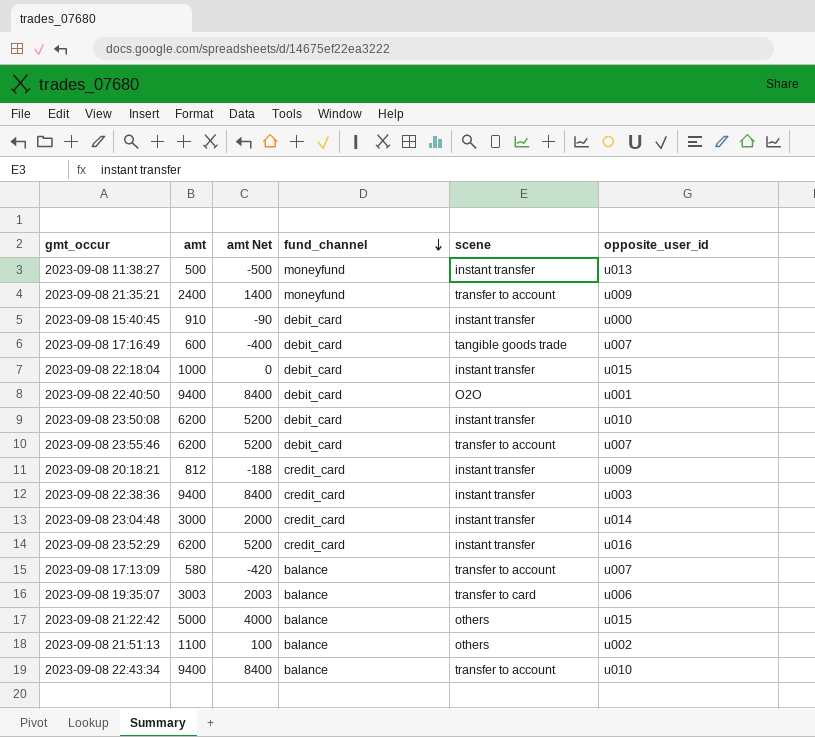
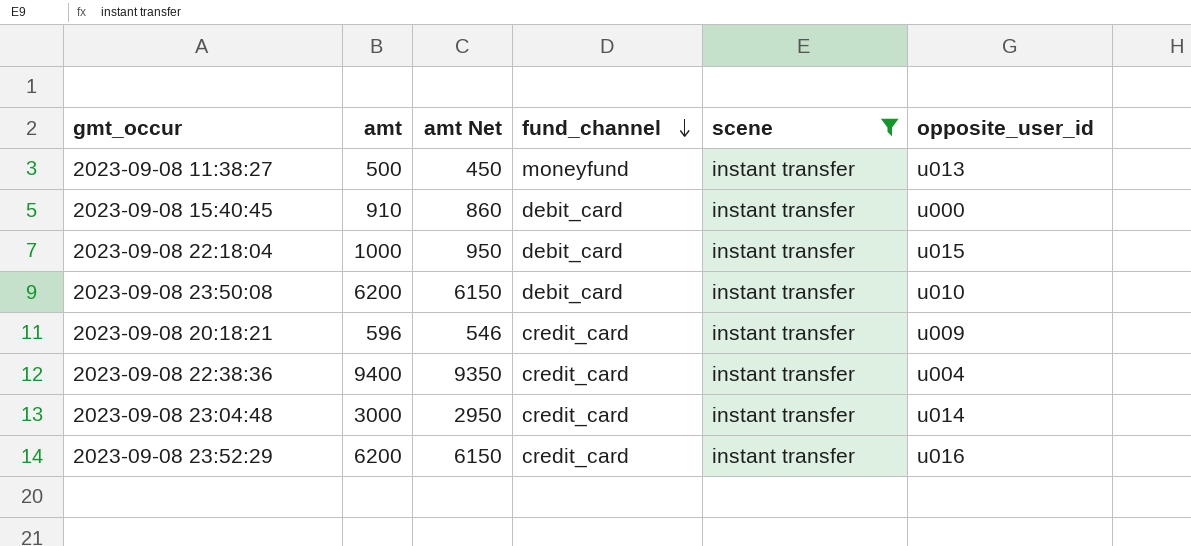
filter: none -> scene = instant transfer
column amt Net | formula: [amt] - 1000 -> [amt] - 50
2023-09-08 20:18:21 | amt: 812 -> 596
2023-09-08 22:38:36 | opposite_user_id: u003 -> u004

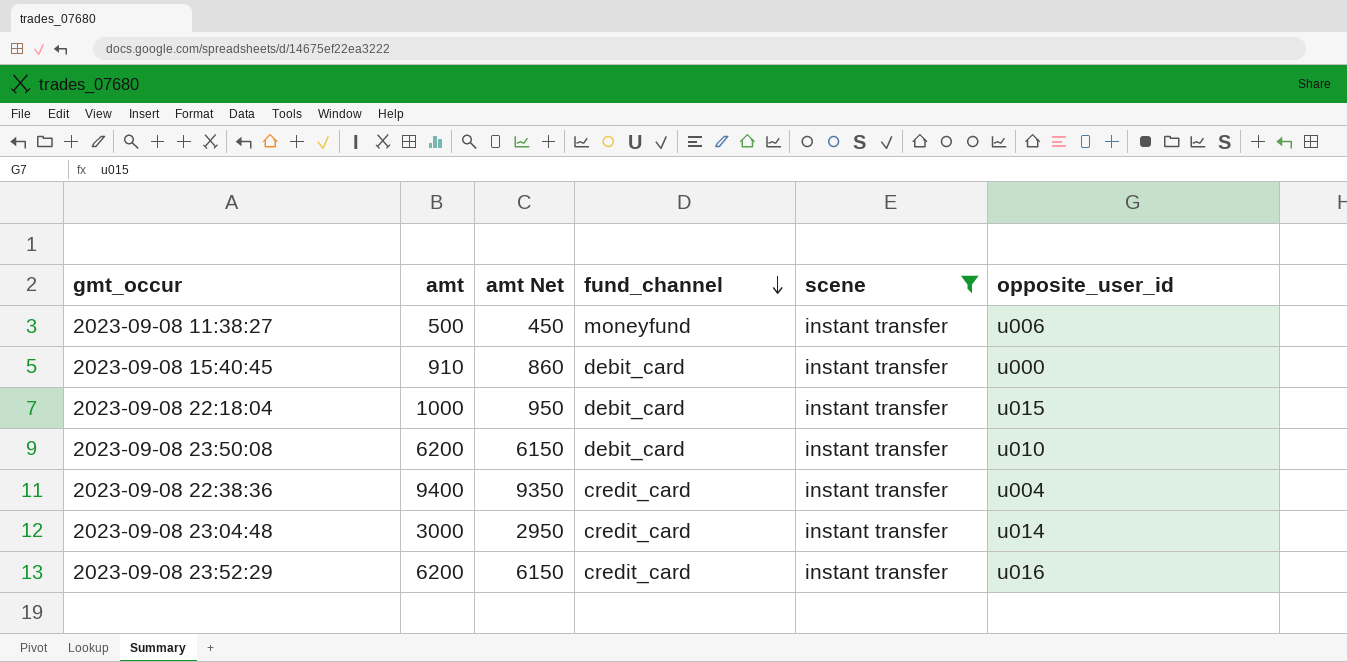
row 2023-09-08 20:18:21: 596 | 546 | credit_card | instant transfer | u009 -> none
2023-09-08 11:38:27 | opposite_user_id: u013 -> u006

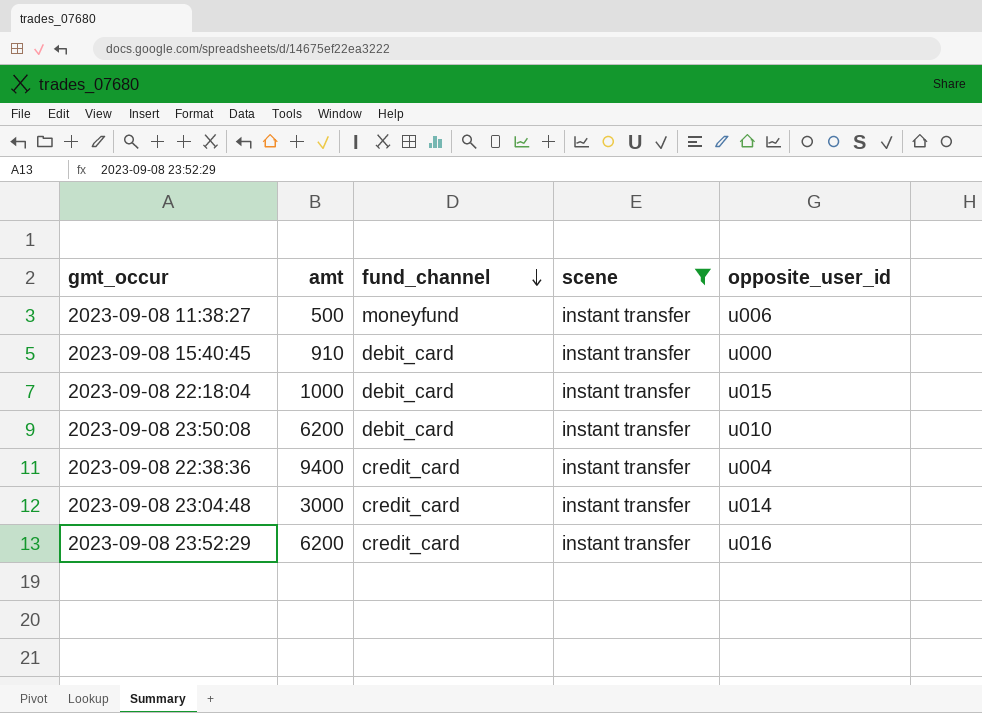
column amt Net | formula: [amt] - 50 -> none

